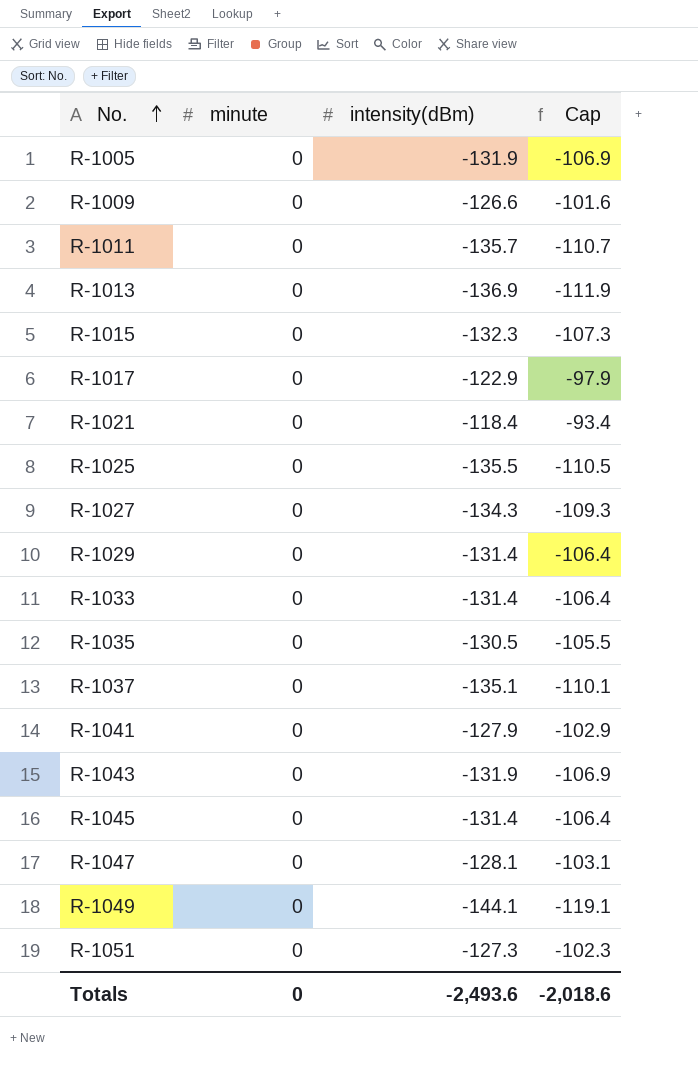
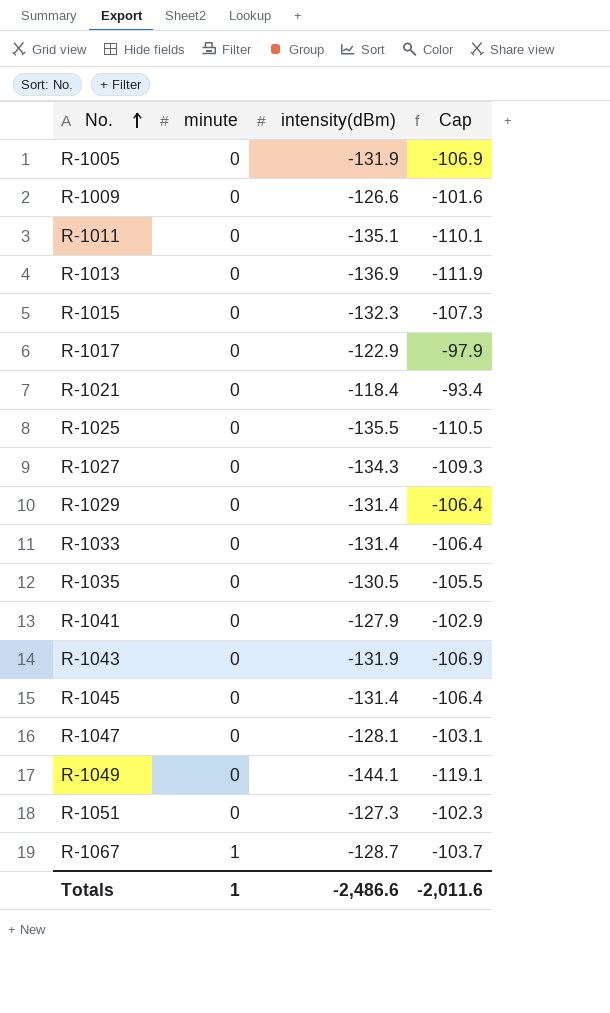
row R-1037: 0 | -135.1 | -110.1 -> none
R-1011 | intensity(dBm): -135.7 -> -135.1
R-1011 | Cap: -110.7 -> -110.1
row R-1067: none -> 1 | -128.7 | -103.7
Totals | minute: 0 -> 1
Totals | intensity(dBm): -2,493.6 -> -2,486.6
Totals | Cap: -2,018.6 -> -2,011.6

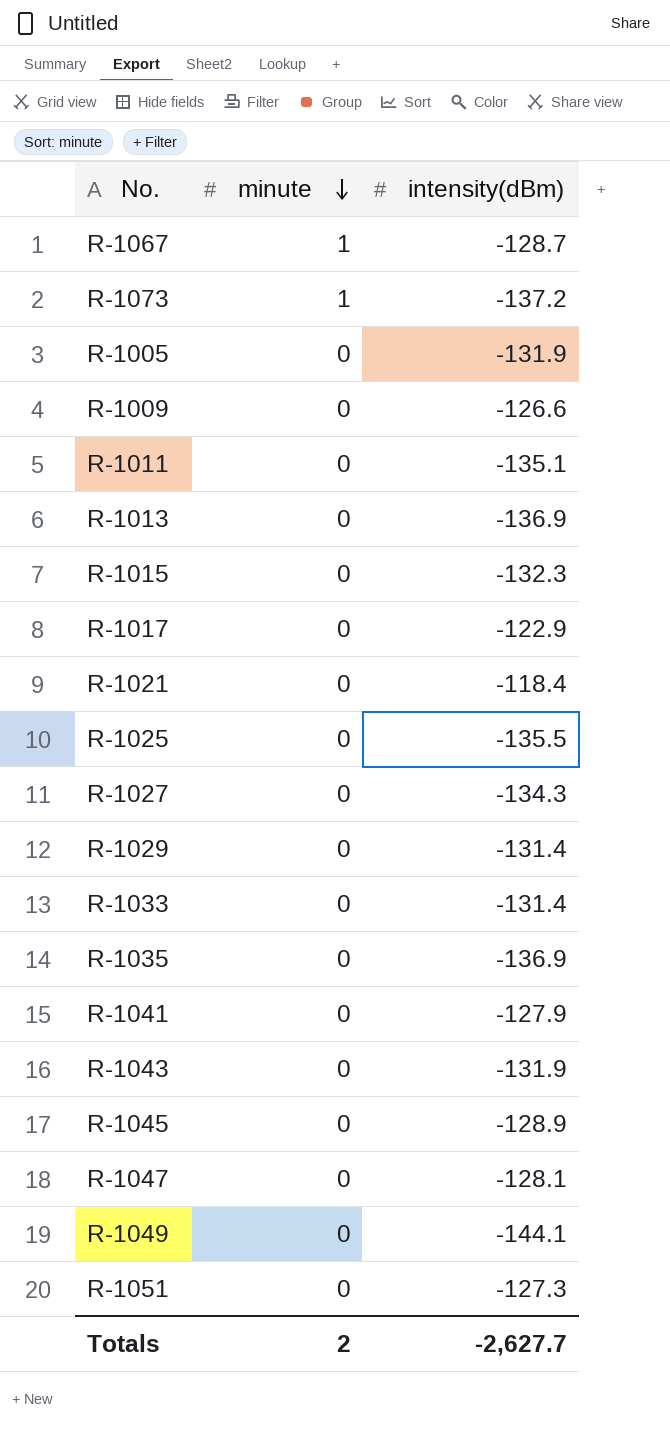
row order: No. ascending -> minute descending
column Cap | formula: [intensity(dBm)] + 25 -> none
row R-1073: none -> 1 | -137.2
R-1035 | intensity(dBm): -130.5 -> -136.9
R-1045 | intensity(dBm): -131.4 -> -128.9
Totals | minute: 1 -> 2
Totals | intensity(dBm): -2,486.6 -> -2,627.7

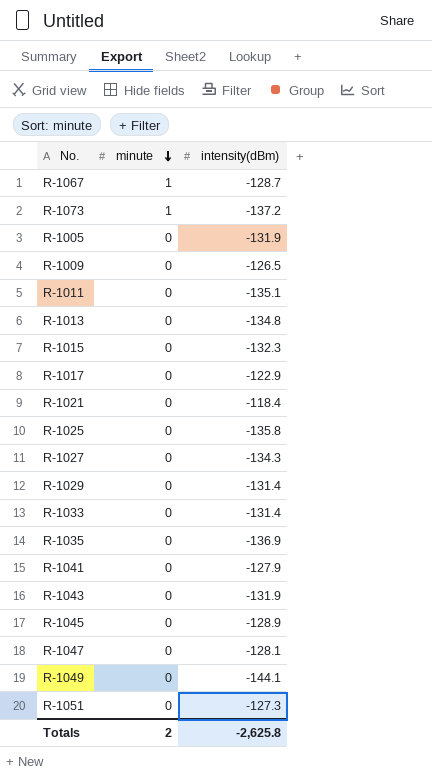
R-1009 | intensity(dBm): -126.6 -> -126.5
R-1013 | intensity(dBm): -136.9 -> -134.8
R-1025 | intensity(dBm): -135.5 -> -135.8
Totals | intensity(dBm): -2,627.7 -> -2,625.8

